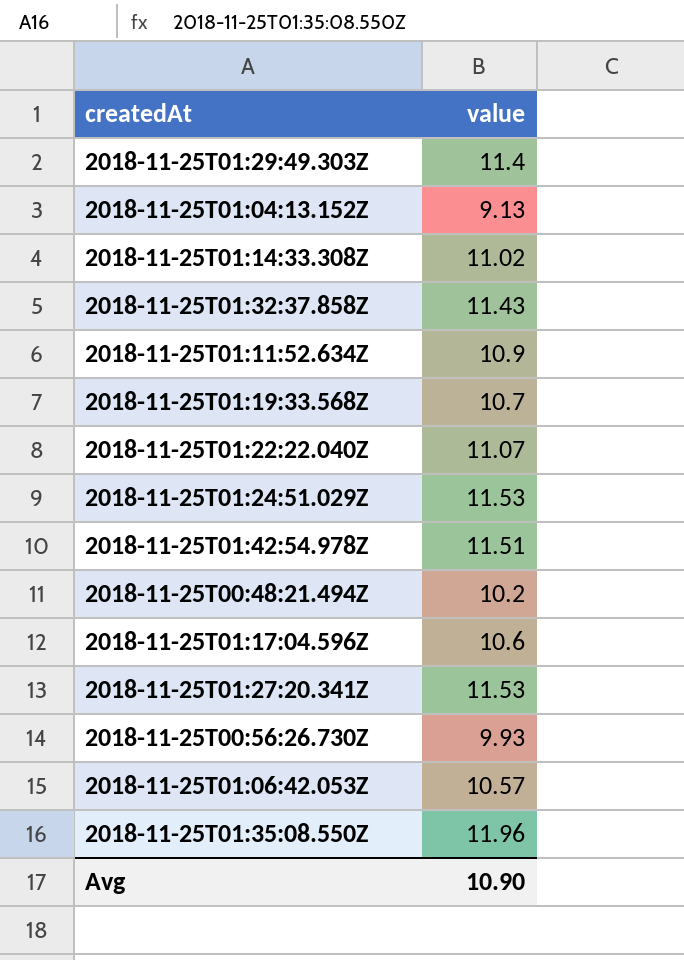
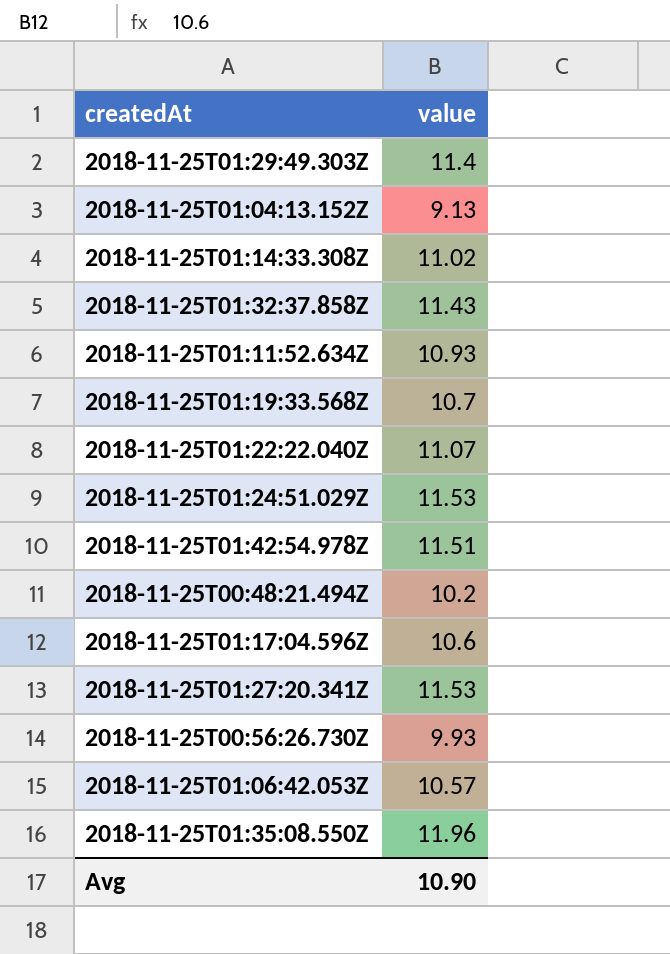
2018-11-25T01:11:52.634Z | value: 10.9 -> 10.93

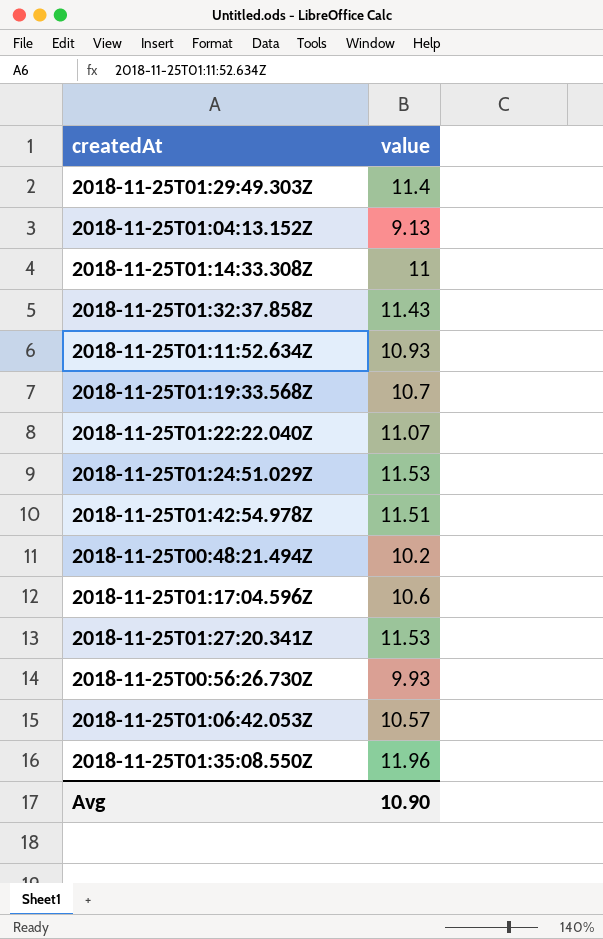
2018-11-25T01:14:33.308Z | value: 11.02 -> 11

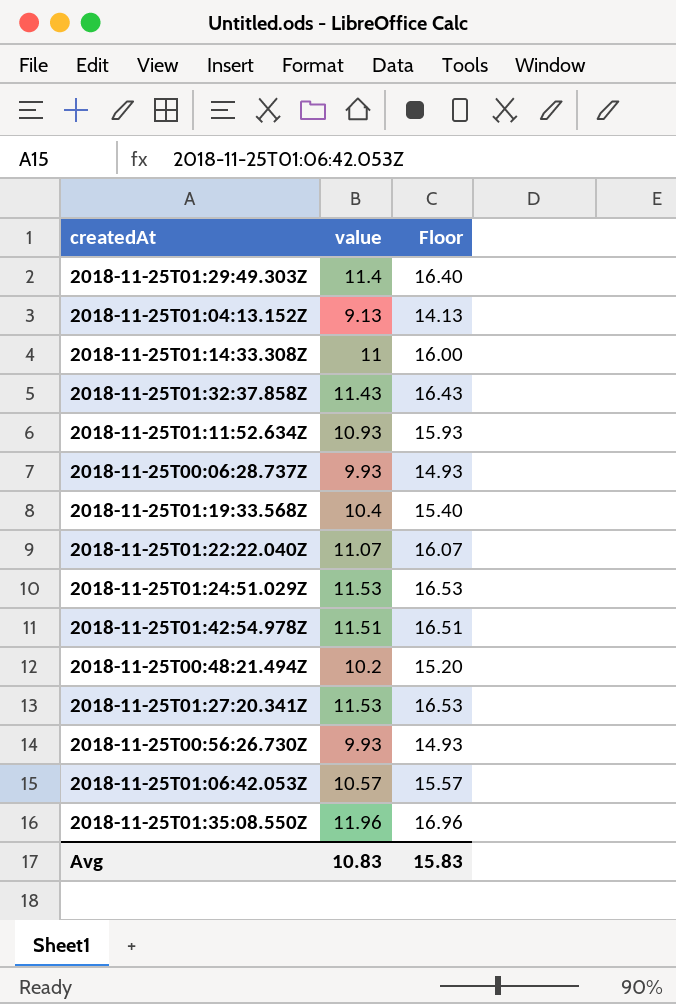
column Floor | formula: none -> [value] + 5
row 2018-11-25T01:17:04.596Z: 10.6 -> none
row 2018-11-25T00:06:28.737Z: none -> 9.93 | 14.93
2018-11-25T01:19:33.568Z | value: 10.7 -> 10.4
Avg | value: 10.90 -> 10.83

